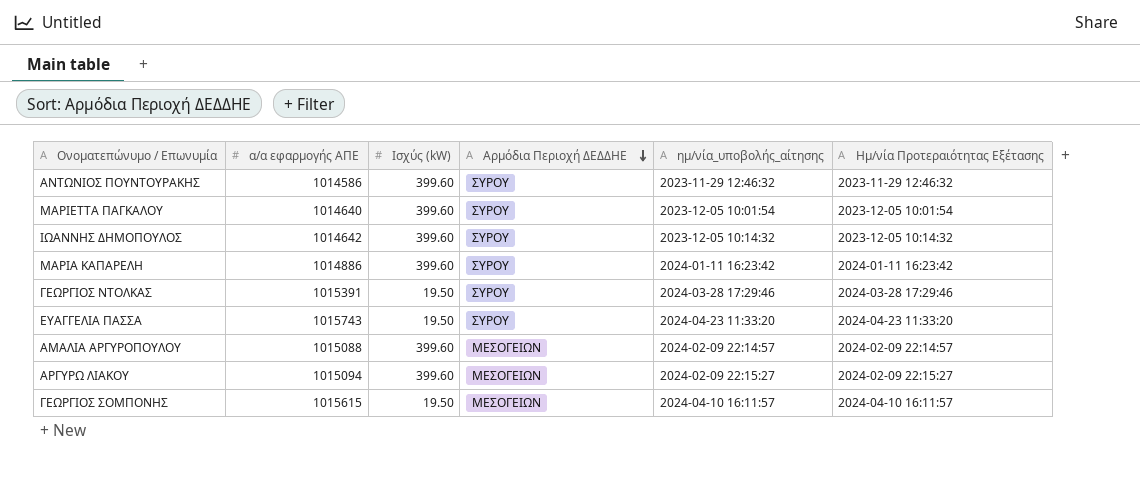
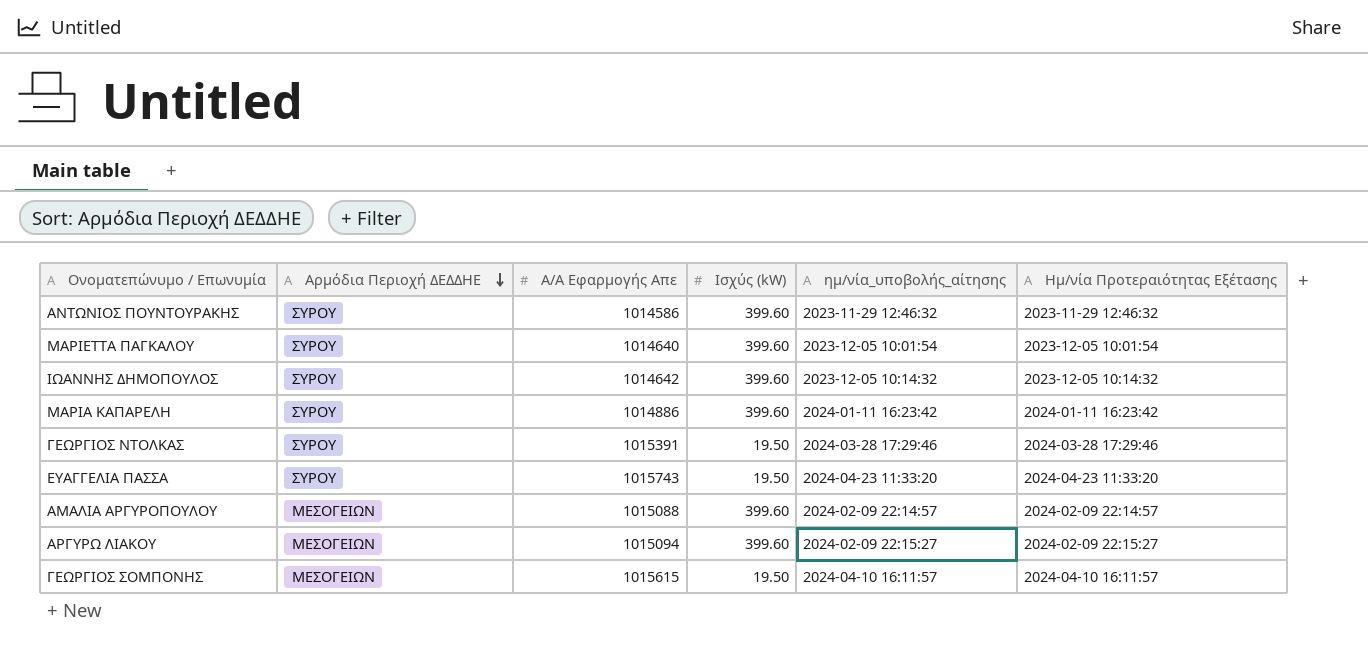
column Αρμόδια Περιοχή ΔΕΔΔΗΕ | position: 4 -> 2
column name: α/α εφαρμογής ΑΠΕ -> Α/Α Εφαρμογής Απε

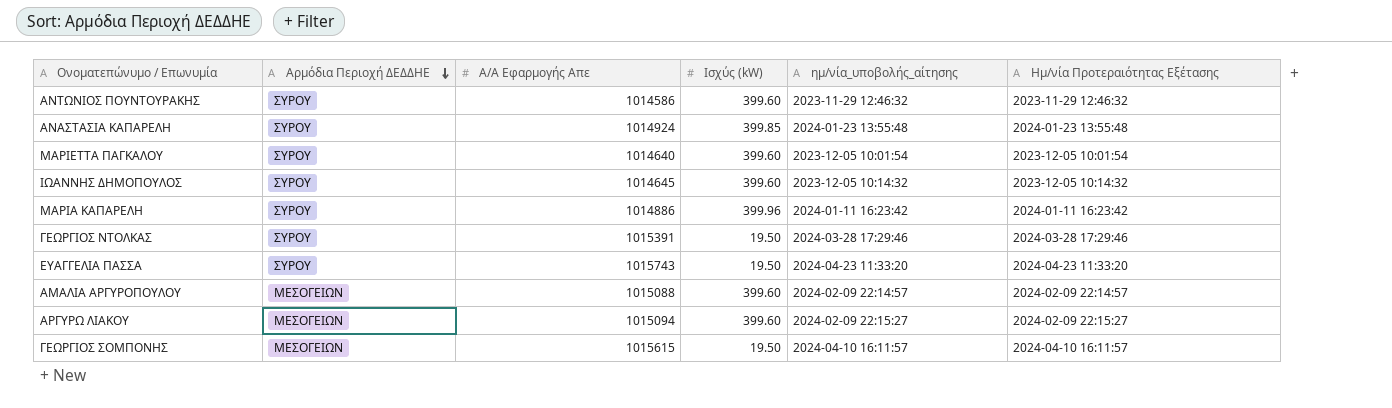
row ΑΝΑΣΤΑΣΙΑ ΚΑΠΑΡΕΛΗ: none -> ΣΥΡΟΥ | 1014924 | 399.85 | 2024-01-23 13:55:48 | 2024-01-23 13:55:48
ΙΩΑΝΝΗΣ ΔΗΜΟΠΟΥΛΟΣ | Α/Α Εφαρμογής Απε: 1014642 -> 1014645
ΜΑΡΙΑ ΚΑΠΑΡΕΛΗ | Ισχύς (kW): 399.60 -> 399.96

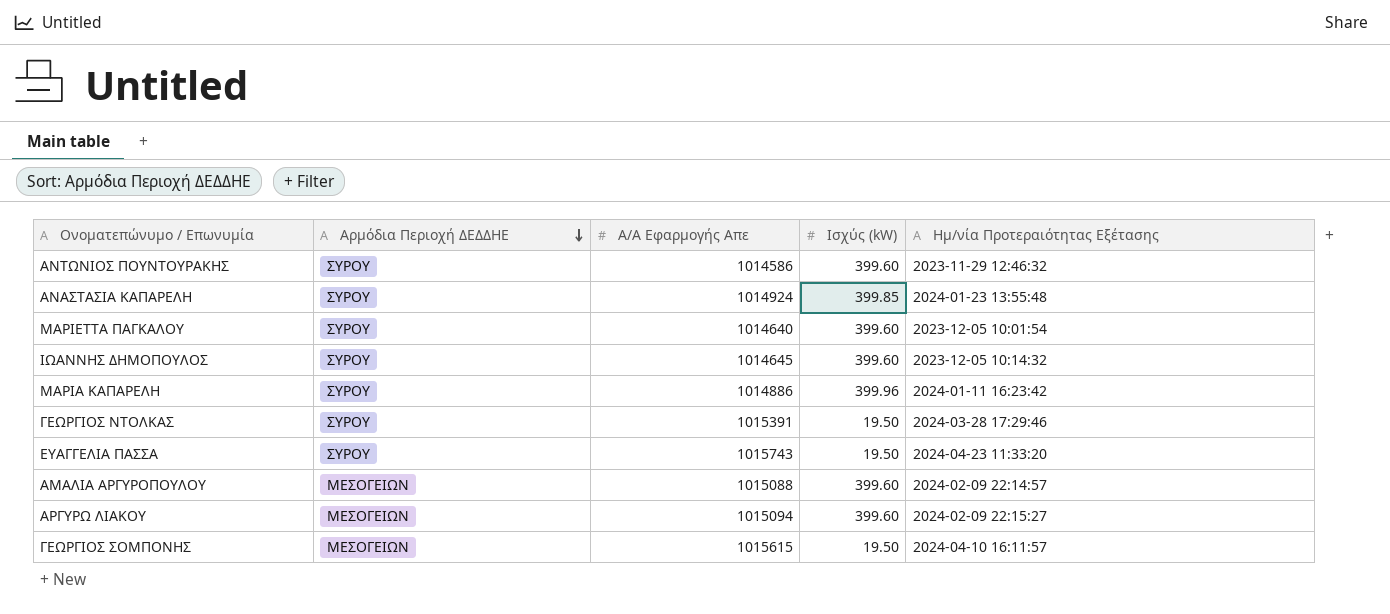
column ημ/νία_υποβολής_αίτησης | position: 5 -> none

